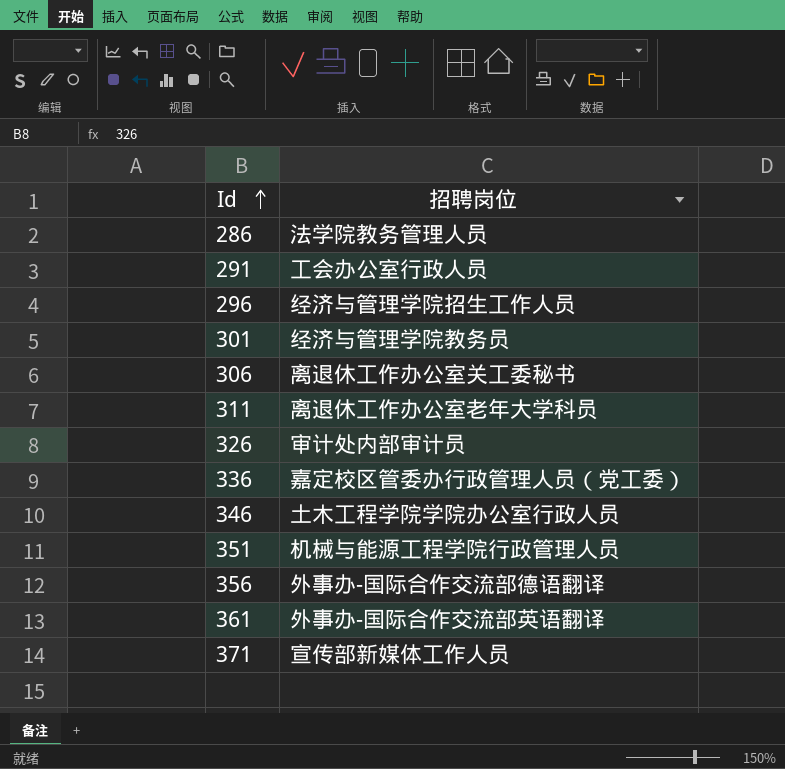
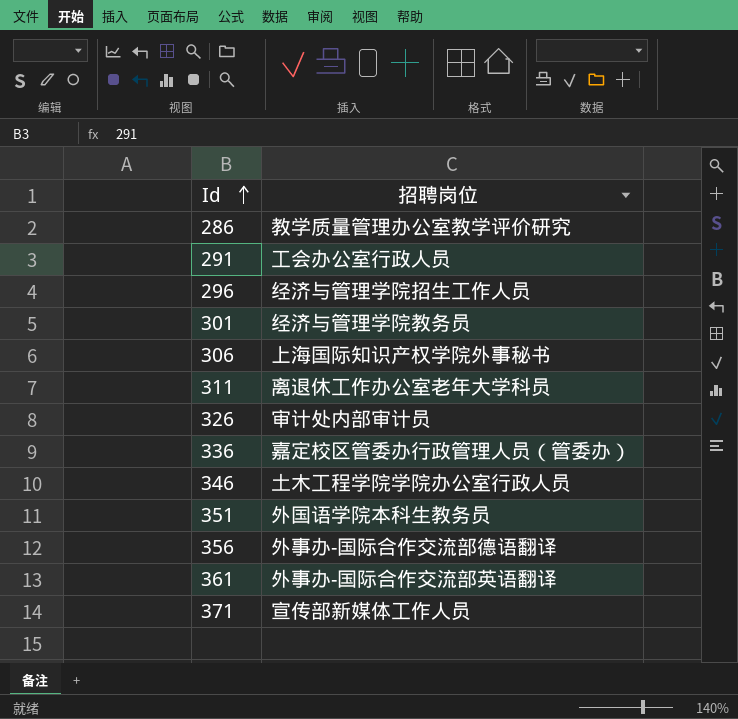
286 | 招聘岗位: 法学院教务管理人员 -> 教学质量管理办公室教学评价研究
306 | 招聘岗位: 离退休工作办公室关工委秘书 -> 上海国际知识产权学院外事秘书
336 | 招聘岗位: 嘉定校区管委办行政管理人员（党工委） -> 嘉定校区管委办行政管理人员（管委办）
351 | 招聘岗位: 机械与能源工程学院行政管理人员 -> 外国语学院本科生教务员

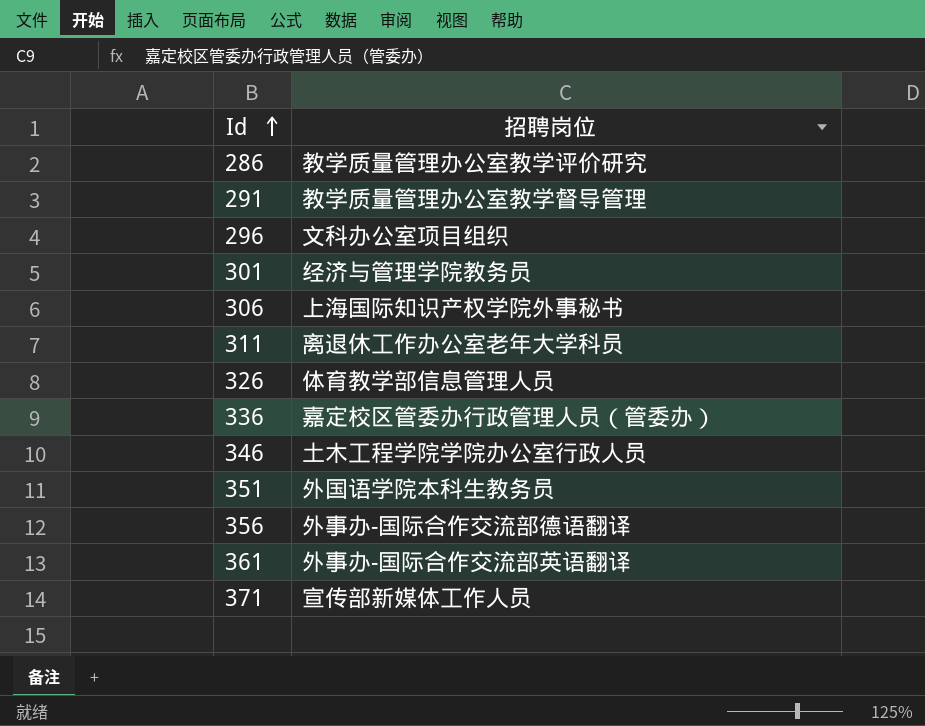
291 | 招聘岗位: 工会办公室行政人员 -> 教学质量管理办公室教学督导管理
296 | 招聘岗位: 经济与管理学院招生工作人员 -> 文科办公室项目组织
326 | 招聘岗位: 审计处内部审计员 -> 体育教学部信息管理人员

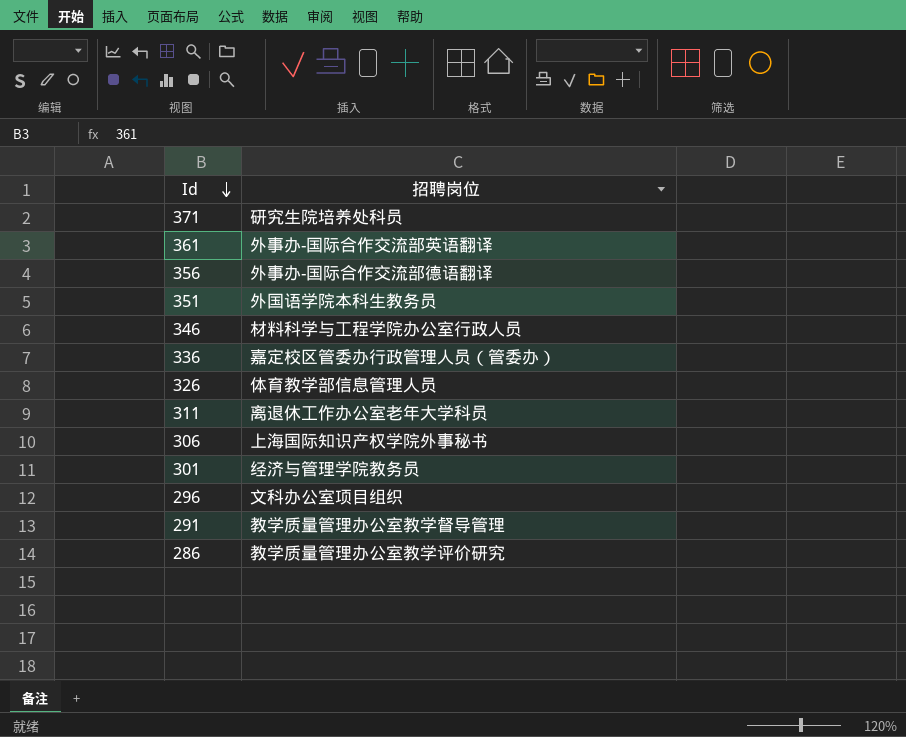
row order: Id ascending -> Id descending
371 | 招聘岗位: 宣传部新媒体工作人员 -> 研究生院培养处科员
346 | 招聘岗位: 土木工程学院学院办公室行政人员 -> 材料科学与工程学院办公室行政人员

